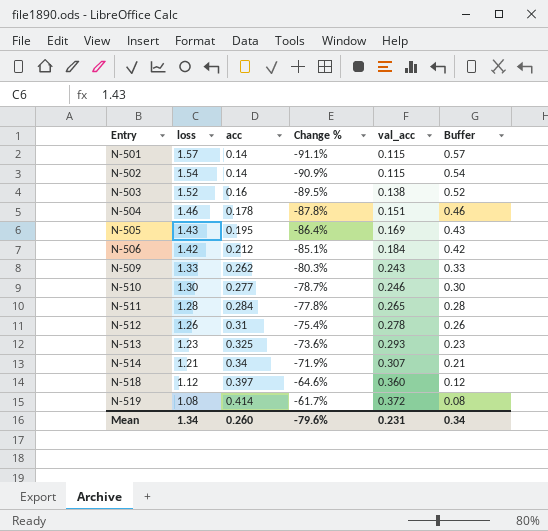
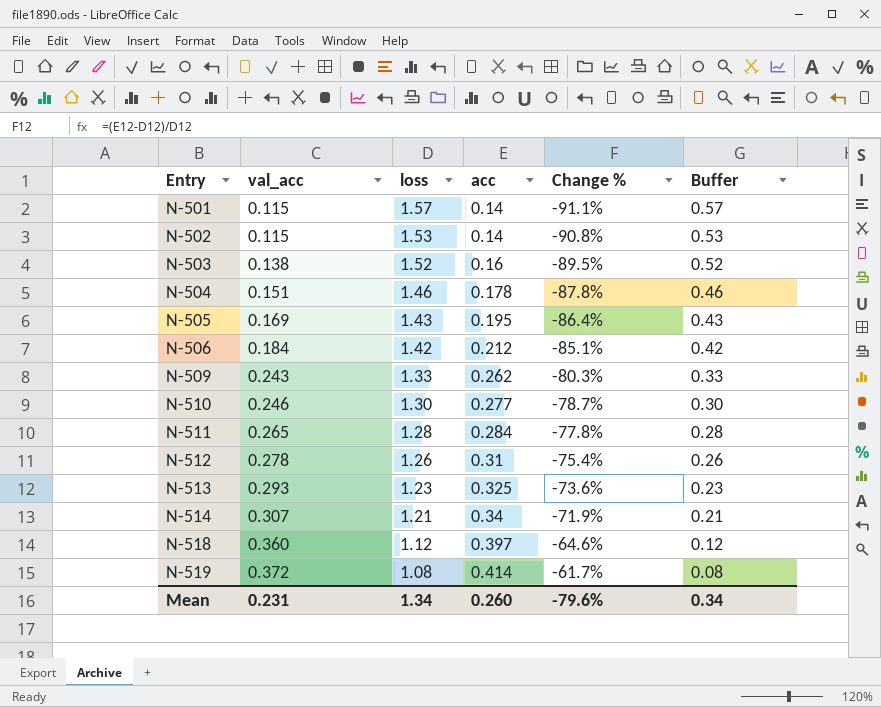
column val_acc | position: 5 -> 2
N-502 | loss: 1.54 -> 1.53
N-502 | Change %: -90.9% -> -90.8%
N-502 | Buffer: 0.54 -> 0.53

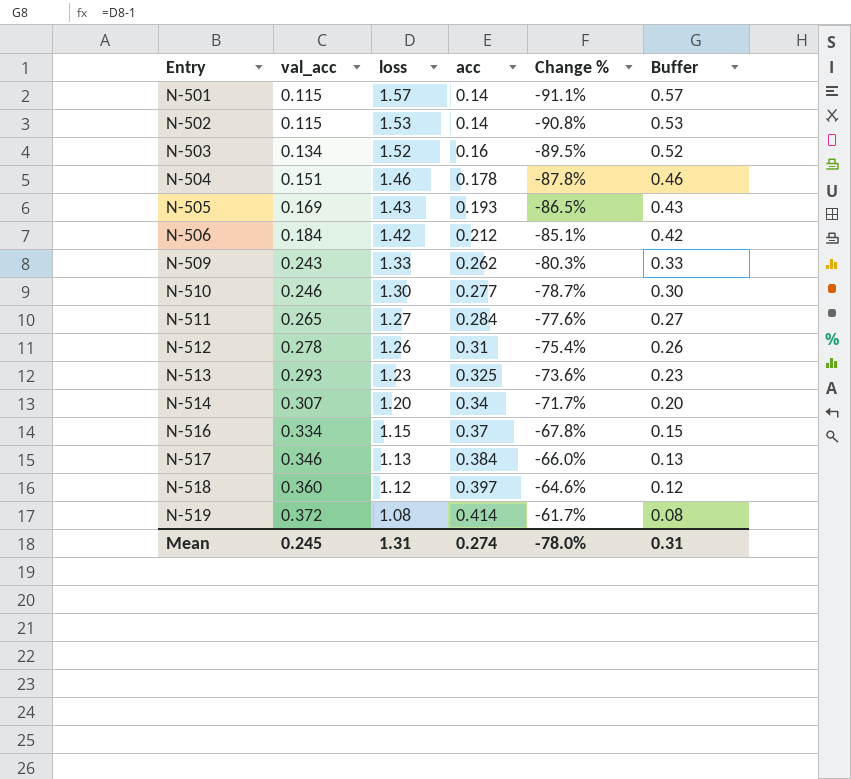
N-503 | val_acc: 0.138 -> 0.134
N-505 | acc: 0.195 -> 0.193
N-505 | Change %: -86.4% -> -86.5%
N-511 | loss: 1.28 -> 1.27
N-511 | Change %: -77.8% -> -77.6%
N-511 | Buffer: 0.28 -> 0.27
N-514 | loss: 1.21 -> 1.20
N-514 | Change %: -71.9% -> -71.7%
N-514 | Buffer: 0.21 -> 0.20
row N-516: none -> 0.334 | 1.15 | 0.37 | -67.8% | 0.15
row N-517: none -> 0.346 | 1.13 | 0.384 | -66.0% | 0.13
Mean | val_acc: 0.231 -> 0.245
Mean | loss: 1.34 -> 1.31
Mean | acc: 0.260 -> 0.274
Mean | Change %: -79.6% -> -78.0%
Mean | Buffer: 0.34 -> 0.31

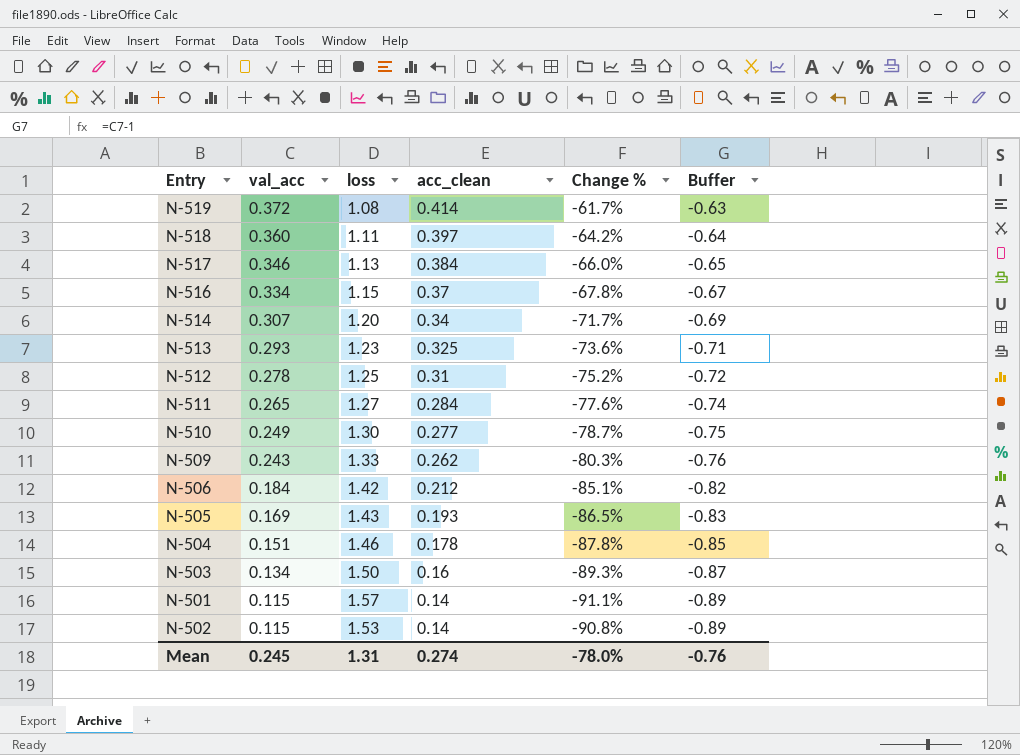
row order: Entry ascending -> val_acc descending
column name: acc -> acc_clean
column Buffer | formula: [loss] - 1 -> [val_acc] - 1
N-518 | loss: 1.12 -> 1.11
N-518 | Change %: -64.6% -> -64.2%
N-512 | loss: 1.26 -> 1.25
N-512 | Change %: -75.4% -> -75.2%
N-510 | val_acc: 0.246 -> 0.249
N-503 | loss: 1.52 -> 1.50
N-503 | Change %: -89.5% -> -89.3%
Mean | Buffer: 0.31 -> -0.76

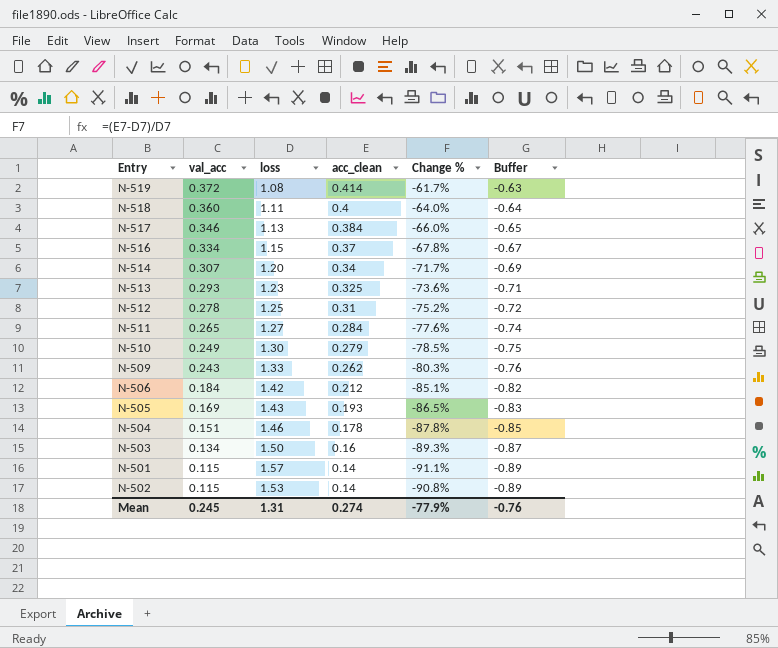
N-518 | acc_clean: 0.397 -> 0.4
N-518 | Change %: -64.2% -> -64.0%
N-510 | acc_clean: 0.277 -> 0.279
N-510 | Change %: -78.7% -> -78.5%
Mean | Change %: -78.0% -> -77.9%

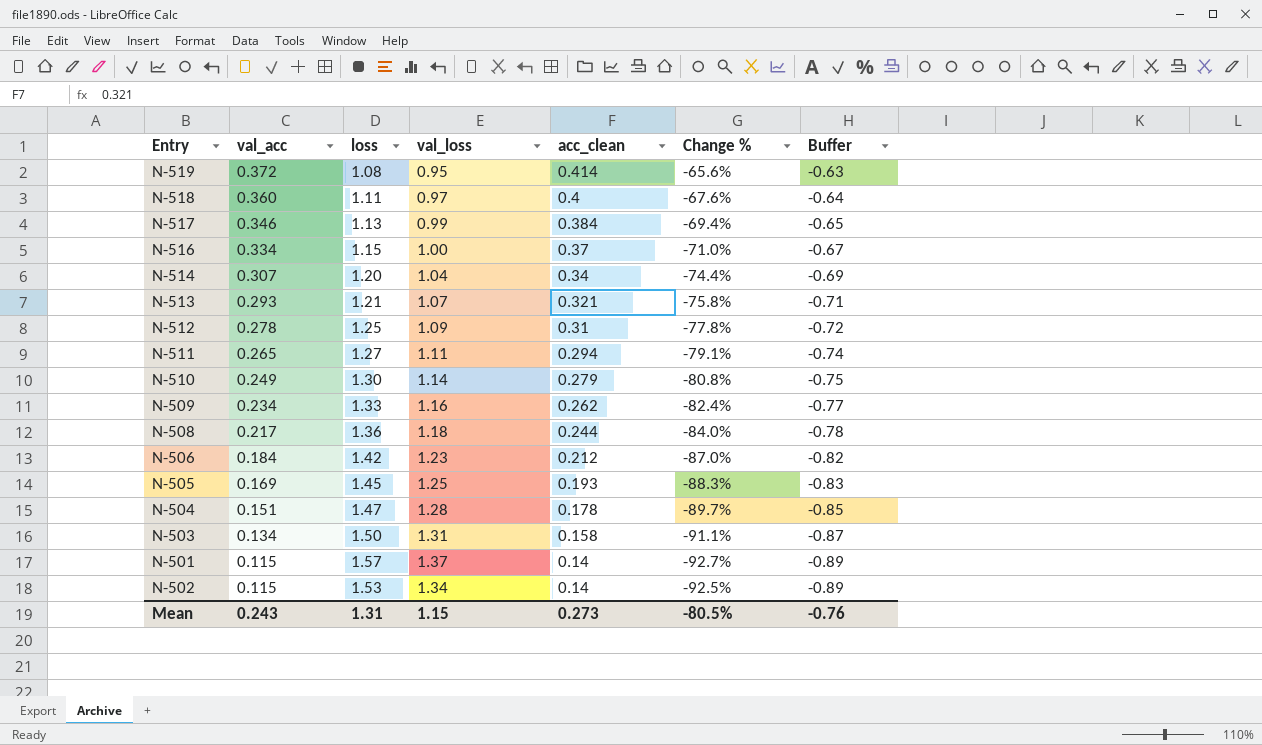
column val_loss | position: none -> 4
column Change % | formula: ([acc_clean] - [loss]) / [loss] -> ([val_acc] - [loss]) / [loss]
N-513 | loss: 1.23 -> 1.21
N-513 | acc_clean: 0.325 -> 0.321
N-511 | acc_clean: 0.284 -> 0.294
N-509 | val_acc: 0.243 -> 0.234
N-509 | Buffer: -0.76 -> -0.77
row N-508: none -> 0.217 | 1.36 | 1.18 | 0.244 | -84.0% | -0.78
N-505 | loss: 1.43 -> 1.45
N-504 | loss: 1.46 -> 1.47
N-503 | acc_clean: 0.16 -> 0.158
Mean | val_acc: 0.245 -> 0.243
Mean | acc_clean: 0.274 -> 0.273
Mean | Change %: -77.9% -> -80.5%

